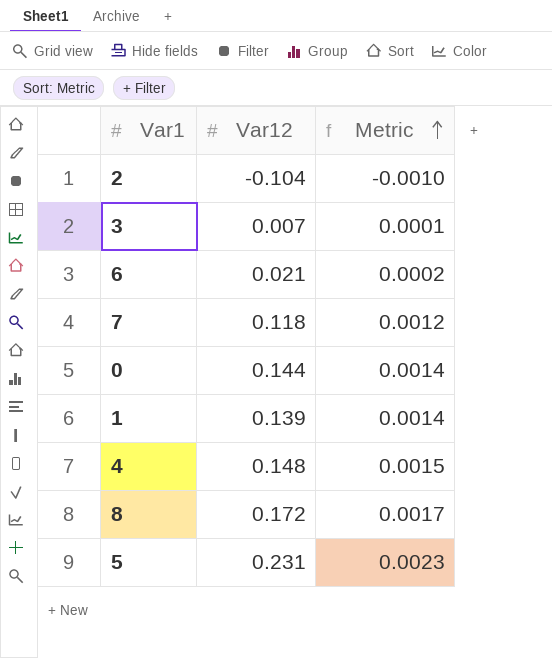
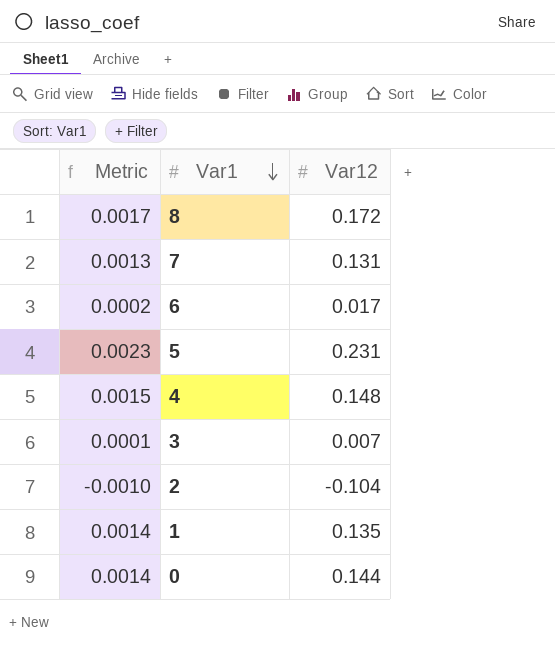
row order: Metric ascending -> Var1 descending
column Metric | position: 3 -> 1
7 | Metric: 0.0012 -> 0.0013
7 | Var12: 0.118 -> 0.131
6 | Var12: 0.021 -> 0.017
1 | Var12: 0.139 -> 0.135

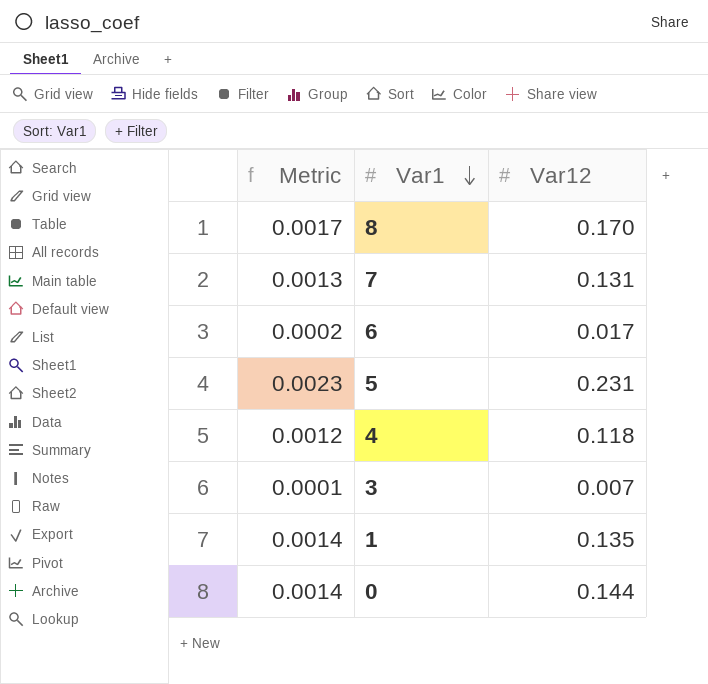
row 2: -0.0010 | -0.104 -> none
8 | Var12: 0.172 -> 0.170
4 | Metric: 0.0015 -> 0.0012
4 | Var12: 0.148 -> 0.118

